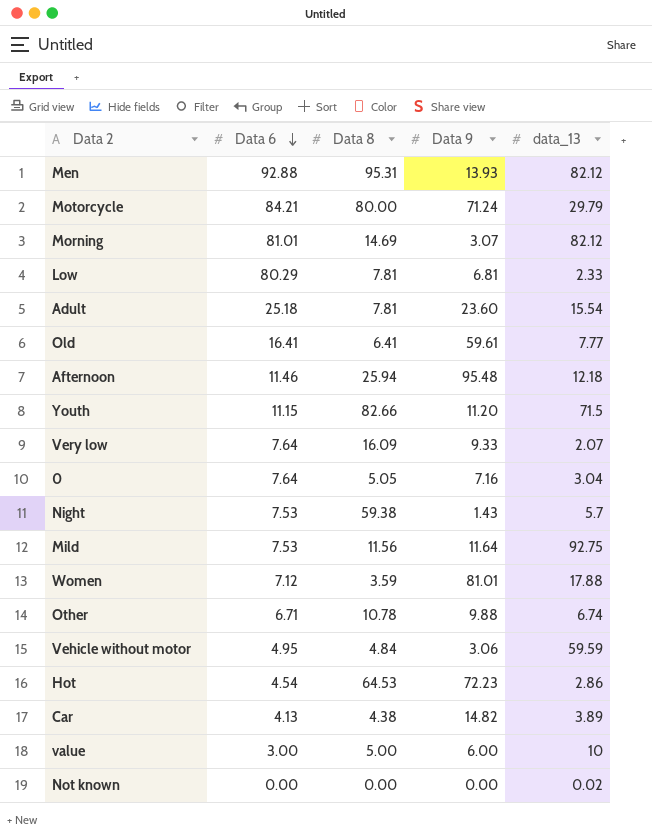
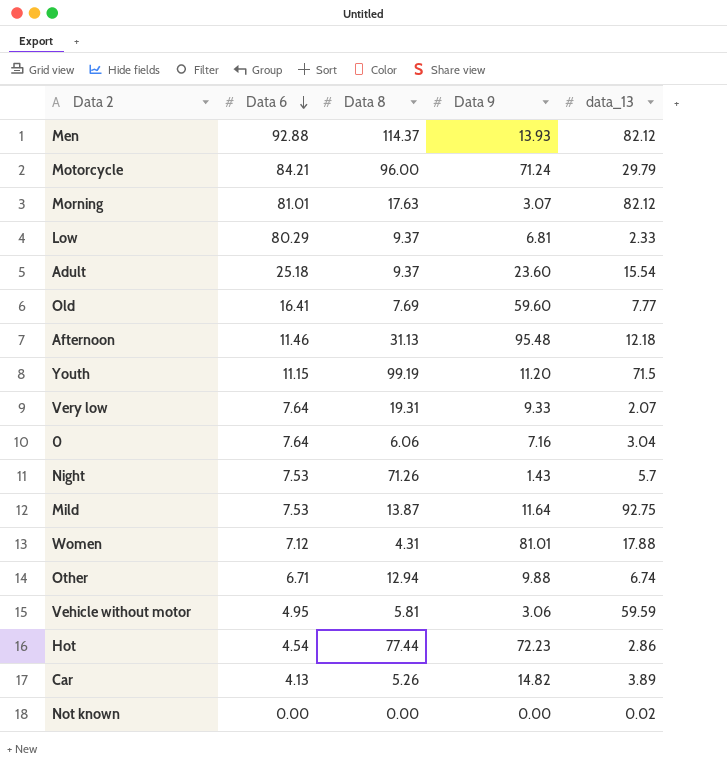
row value: 3.00 | 5.00 | 6.00 | 10 -> none
Men | Data 8: 95.31 -> 114.37
Motorcycle | Data 8: 80.00 -> 96.00
Morning | Data 8: 14.69 -> 17.63
Low | Data 8: 7.81 -> 9.37
Adult | Data 8: 7.81 -> 9.37
Old | Data 8: 6.41 -> 7.69
Old | Data 9: 59.61 -> 59.60
Afternoon | Data 8: 25.94 -> 31.13
Youth | Data 8: 82.66 -> 99.19
Very low | Data 8: 16.09 -> 19.31
0 | Data 8: 5.05 -> 6.06
Night | Data 8: 59.38 -> 71.26
Mild | Data 8: 11.56 -> 13.87
Women | Data 8: 3.59 -> 4.31
Other | Data 8: 10.78 -> 12.94
Vehicle without motor | Data 8: 4.84 -> 5.81
Hot | Data 8: 64.53 -> 77.44
Car | Data 8: 4.38 -> 5.26

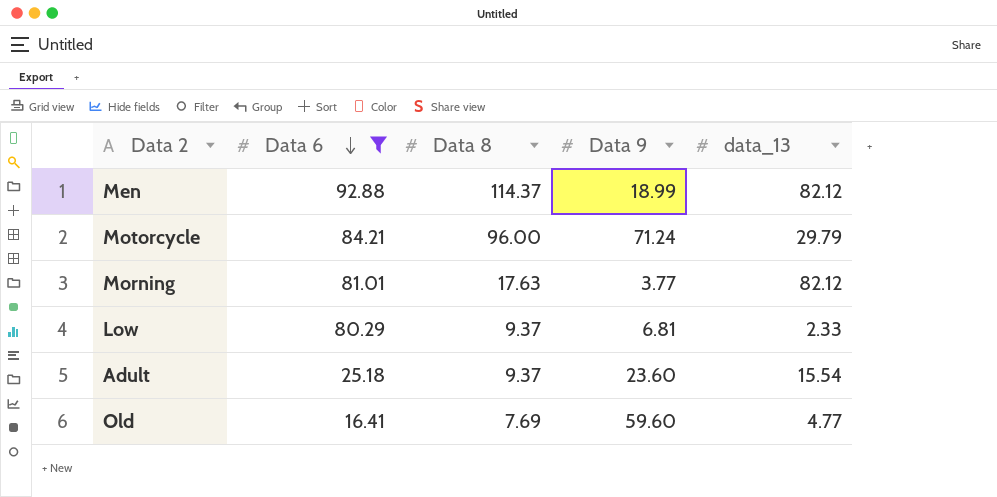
filter: none -> Data 6 >= 16.41
Men | Data 9: 13.93 -> 18.99
Morning | Data 9: 3.07 -> 3.77
Old | data_13: 7.77 -> 4.77

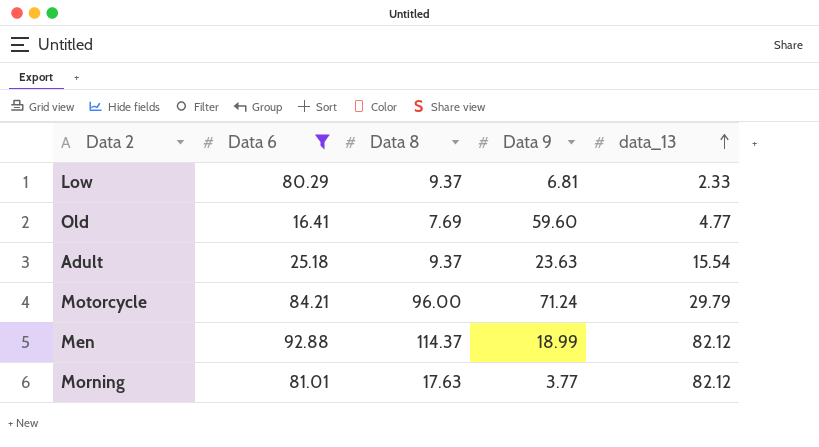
row order: Data 6 descending -> data_13 ascending
Adult | Data 9: 23.60 -> 23.63

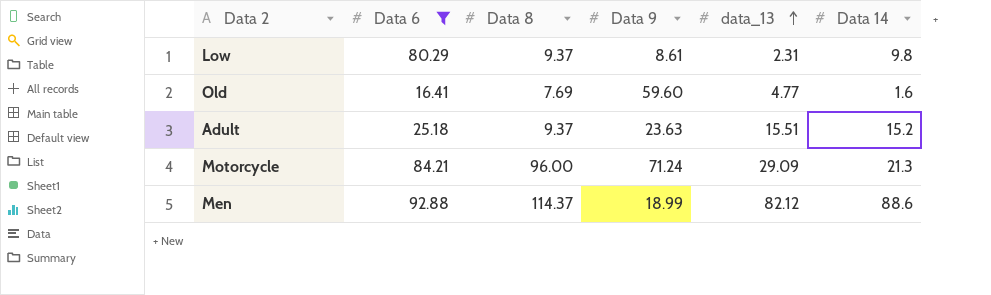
column Data 14 | position: none -> 6
row Morning: 81.01 | 17.63 | 3.77 | 82.12 -> none
Low | Data 9: 6.81 -> 8.61
Low | data_13: 2.33 -> 2.31
Adult | data_13: 15.54 -> 15.51
Motorcycle | data_13: 29.79 -> 29.09

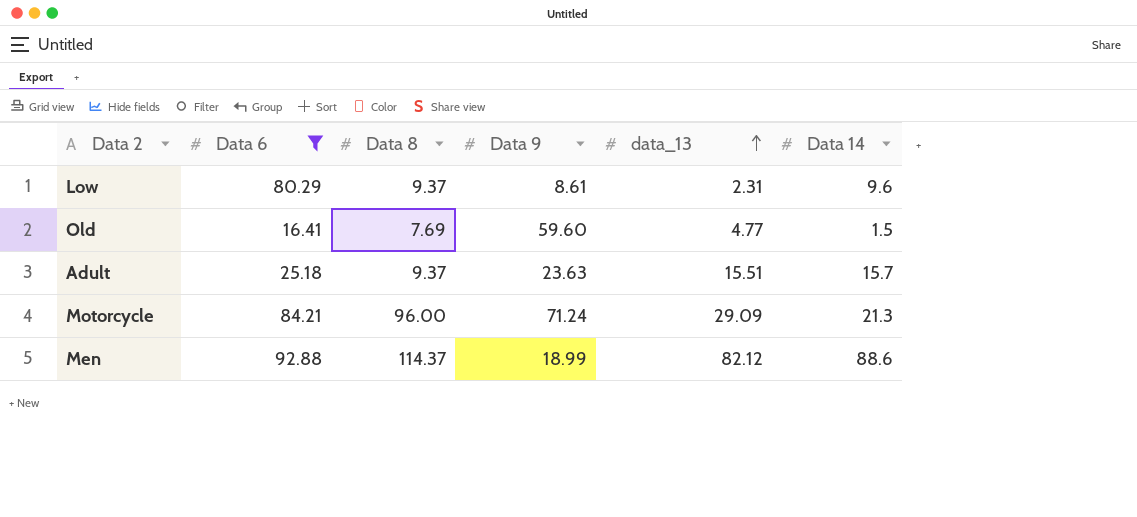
Low | Data 14: 9.8 -> 9.6
Old | Data 14: 1.6 -> 1.5
Adult | Data 14: 15.2 -> 15.7

